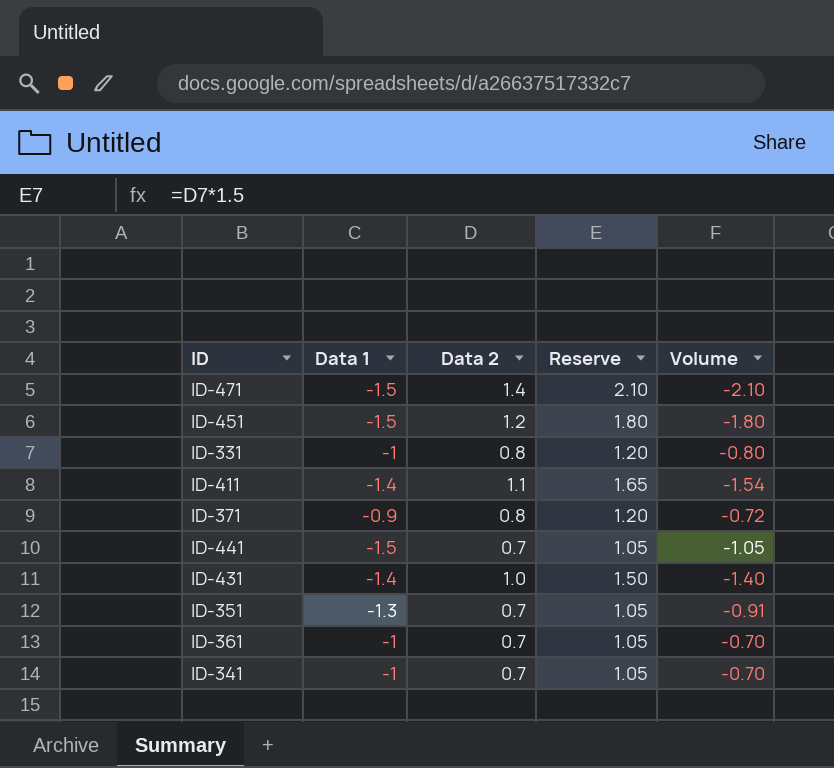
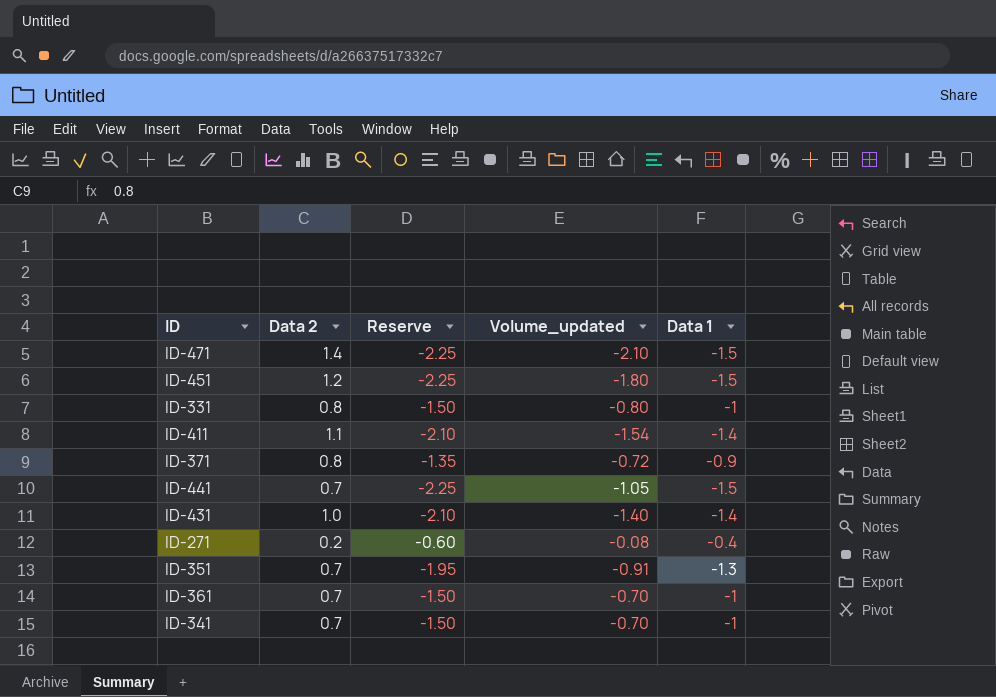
column Reserve | formula: [Data 2] * 1.5 -> [Data 1] * 1.5
column name: Volume -> Volume_updated
column Data 1 | position: 2 -> 5
row ID-271: none -> 0.2 | -0.60 | -0.08 | -0.4

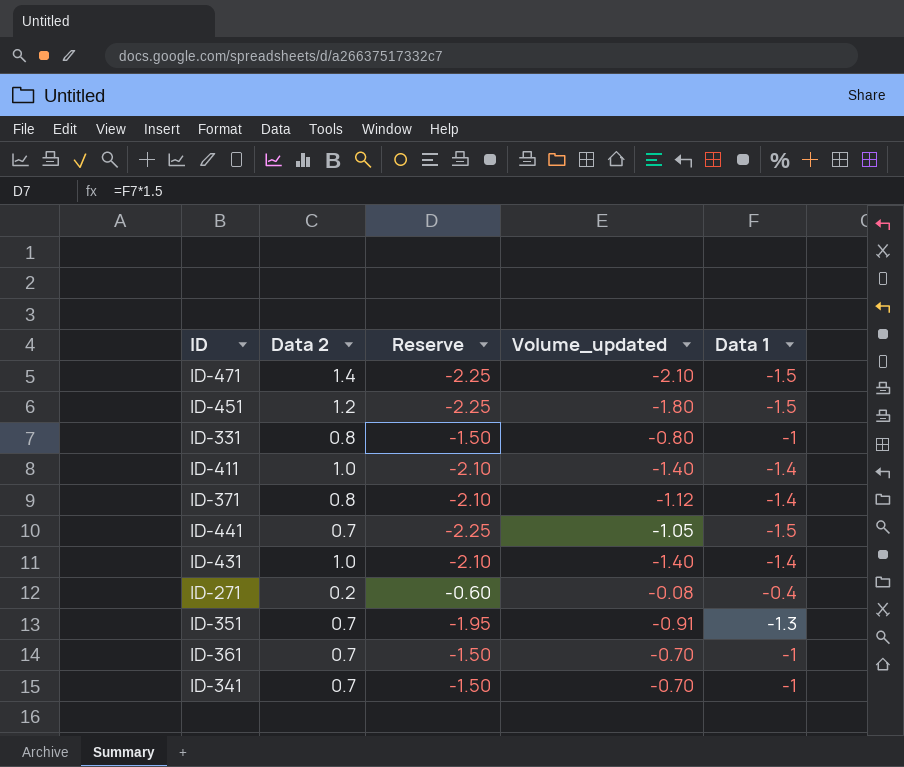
ID-411 | Data 2: 1.1 -> 1.0
ID-411 | Volume_updated: -1.54 -> -1.40
ID-371 | Reserve: -1.35 -> -2.10
ID-371 | Volume_updated: -0.72 -> -1.12
ID-371 | Data 1: -0.9 -> -1.4

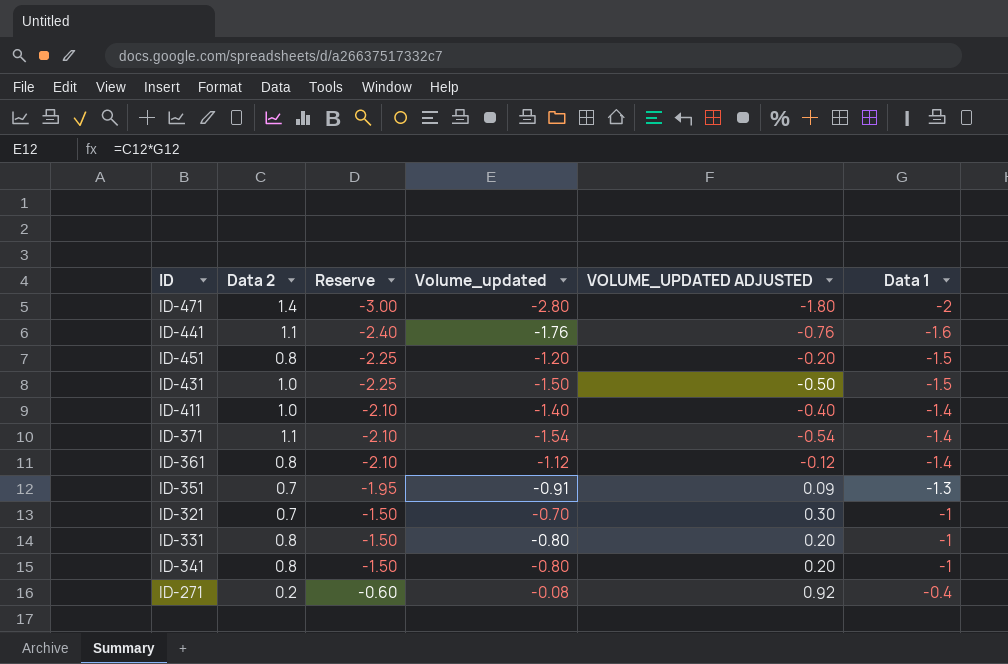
row order: none -> Reserve ascending
column VOLUME_UPDATED ADJUSTED | formula: none -> [Volume_updated] + 1
ID-471 | Reserve: -2.25 -> -3.00
ID-471 | Volume_updated: -2.10 -> -2.80
ID-471 | Data 1: -1.5 -> -2
ID-441 | Data 2: 0.7 -> 1.1
ID-441 | Reserve: -2.25 -> -2.40
ID-441 | Volume_updated: -1.05 -> -1.76
ID-441 | Data 1: -1.5 -> -1.6
ID-451 | Data 2: 1.2 -> 0.8
ID-451 | Volume_updated: -1.80 -> -1.20
ID-431 | Reserve: -2.10 -> -2.25
ID-431 | Volume_updated: -1.40 -> -1.50
ID-431 | Data 1: -1.4 -> -1.5
ID-371 | Data 2: 0.8 -> 1.1
ID-371 | Volume_updated: -1.12 -> -1.54
ID-361 | Data 2: 0.7 -> 0.8
ID-361 | Reserve: -1.50 -> -2.10
ID-361 | Volume_updated: -0.70 -> -1.12
ID-361 | Data 1: -1 -> -1.4
row ID-321: none -> 0.7 | -1.50 | -0.70 | 0.30 | -1
ID-341 | Data 2: 0.7 -> 0.8
ID-341 | Volume_updated: -0.70 -> -0.80

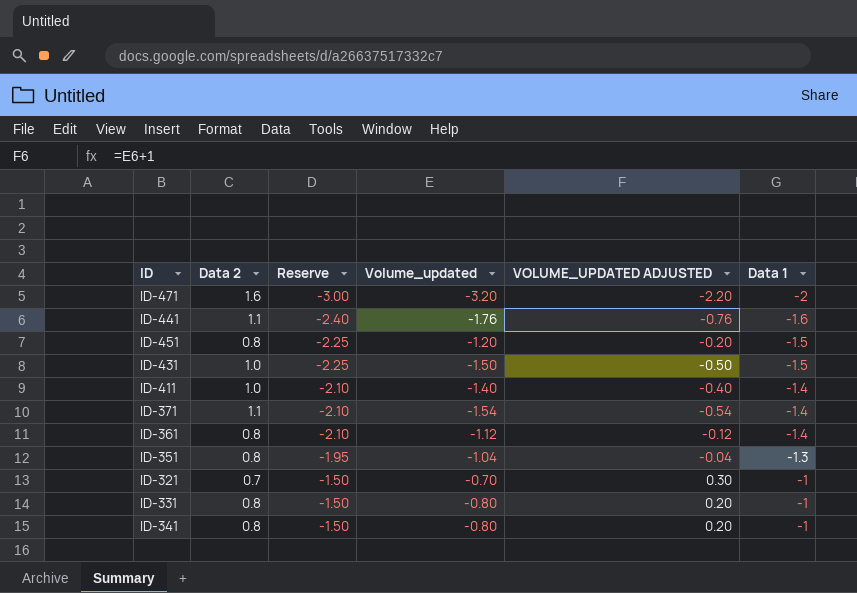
row ID-271: 0.2 | -0.60 | -0.08 | 0.92 | -0.4 -> none
ID-471 | Data 2: 1.4 -> 1.6
ID-471 | Volume_updated: -2.80 -> -3.20
ID-471 | VOLUME_UPDATED ADJUSTED: -1.80 -> -2.20
ID-351 | Data 2: 0.7 -> 0.8
ID-351 | Volume_updated: -0.91 -> -1.04
ID-351 | VOLUME_UPDATED ADJUSTED: 0.09 -> -0.04

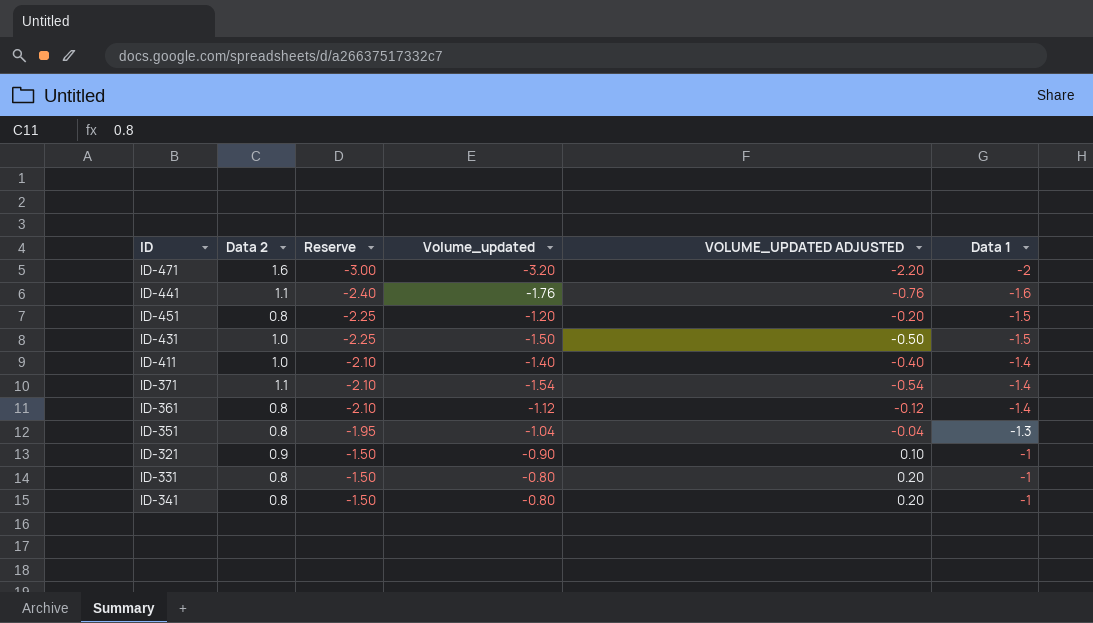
ID-321 | Data 2: 0.7 -> 0.9
ID-321 | Volume_updated: -0.70 -> -0.90
ID-321 | VOLUME_UPDATED ADJUSTED: 0.30 -> 0.10

